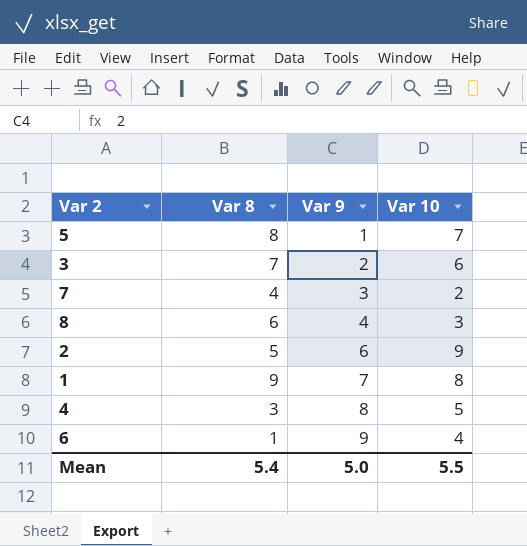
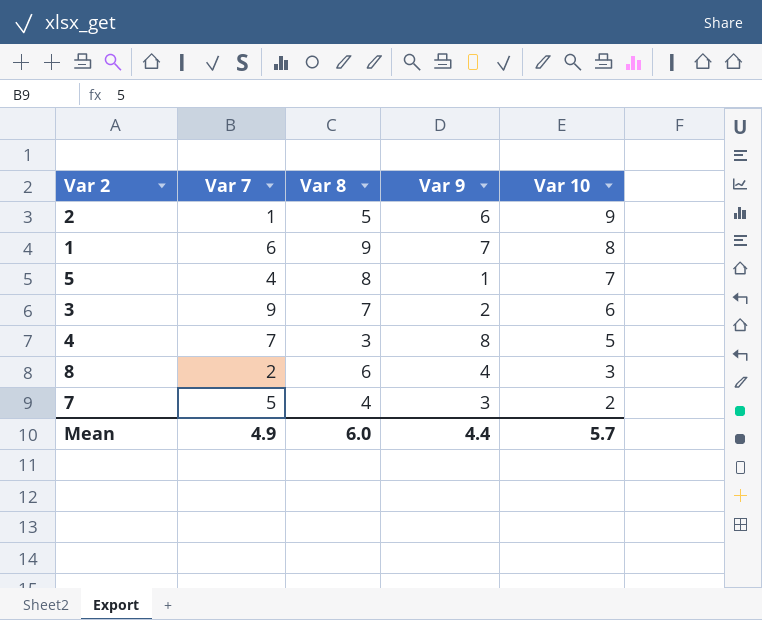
row order: Var 9 ascending -> Var 10 descending
column Var 7 | position: none -> 2
row 6: 1 | 9 | 4 -> none
Mean | Var 8: 5.4 -> 6.0
Mean | Var 9: 5.0 -> 4.4
Mean | Var 10: 5.5 -> 5.7

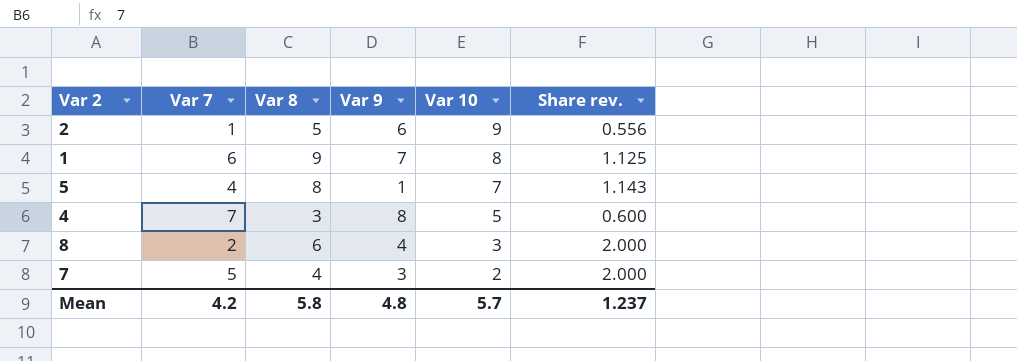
column Share rev. | formula: none -> [Var 8] / [Var 10]
row 3: 9 | 7 | 2 | 6 -> none
Mean | Var 7: 4.9 -> 4.2
Mean | Var 8: 6.0 -> 5.8
Mean | Var 9: 4.4 -> 4.8

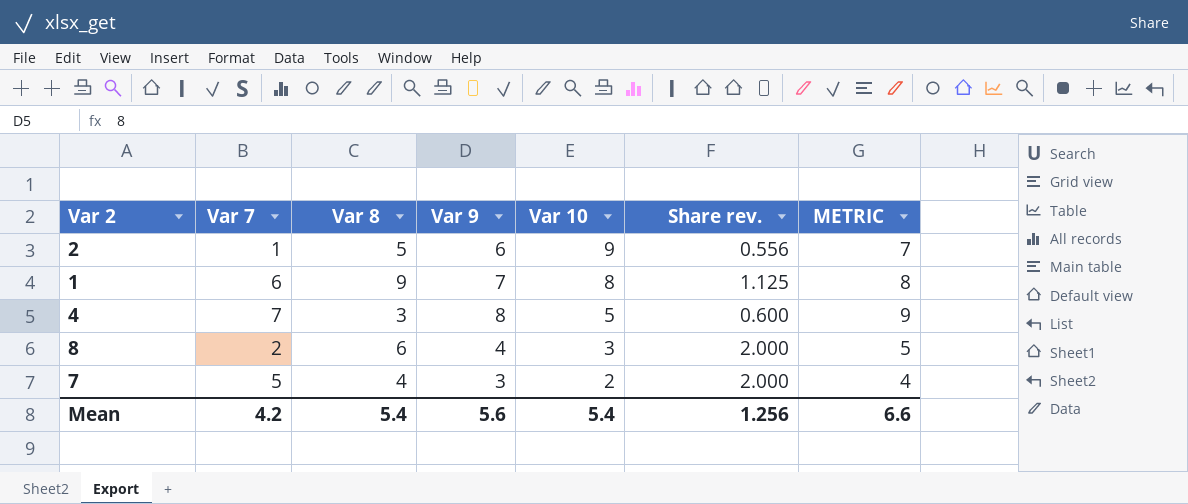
column METRIC | formula: none -> [Var 9] + 1
row 5: 4 | 8 | 1 | 7 | 1.143 -> none
Mean | Var 8: 5.8 -> 5.4
Mean | Var 9: 4.8 -> 5.6
Mean | Var 10: 5.7 -> 5.4
Mean | Share rev.: 1.237 -> 1.256

